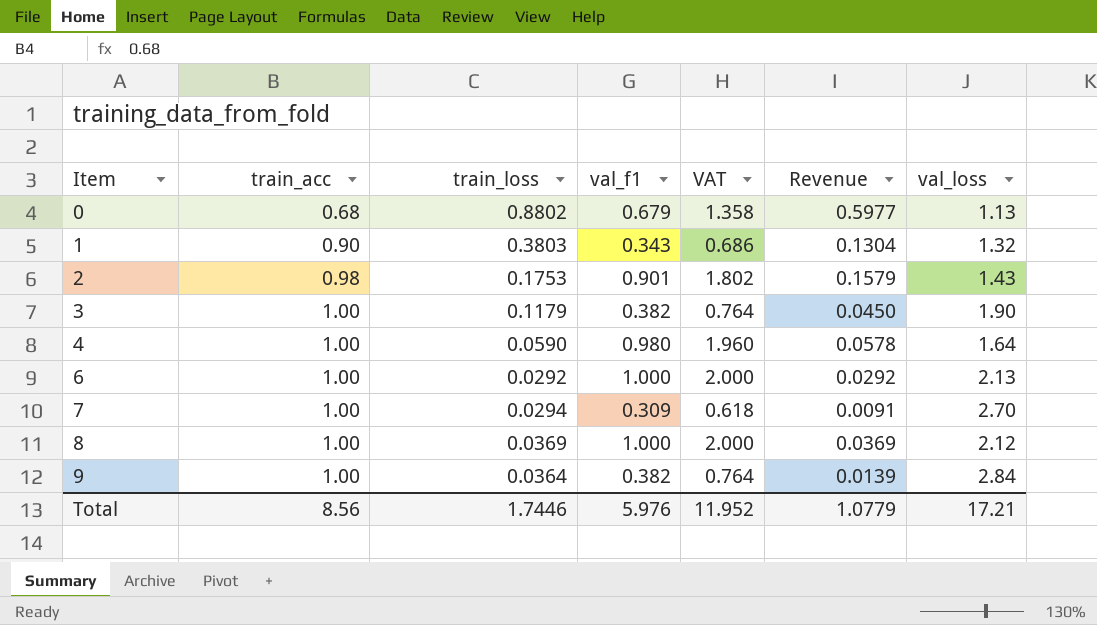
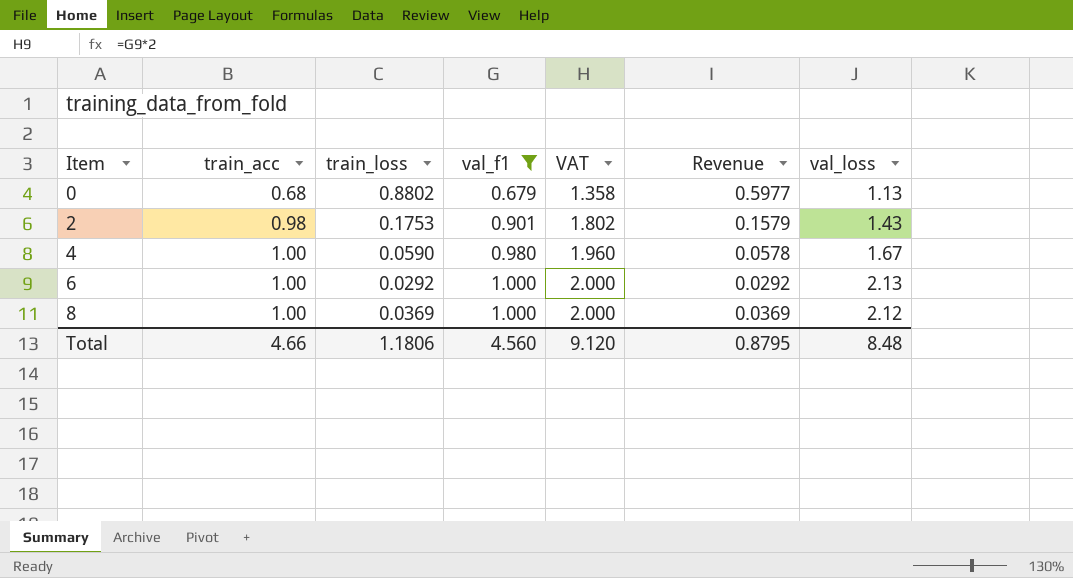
filter: none -> val_f1 >= 0.679
4 | val_loss: 1.64 -> 1.67
Total | train_acc: 8.56 -> 4.66
Total | train_loss: 1.7446 -> 1.1806
Total | val_f1: 5.976 -> 4.560
Total | VAT: 11.952 -> 9.120
Total | Revenue: 1.0779 -> 0.8795
Total | val_loss: 17.21 -> 8.48

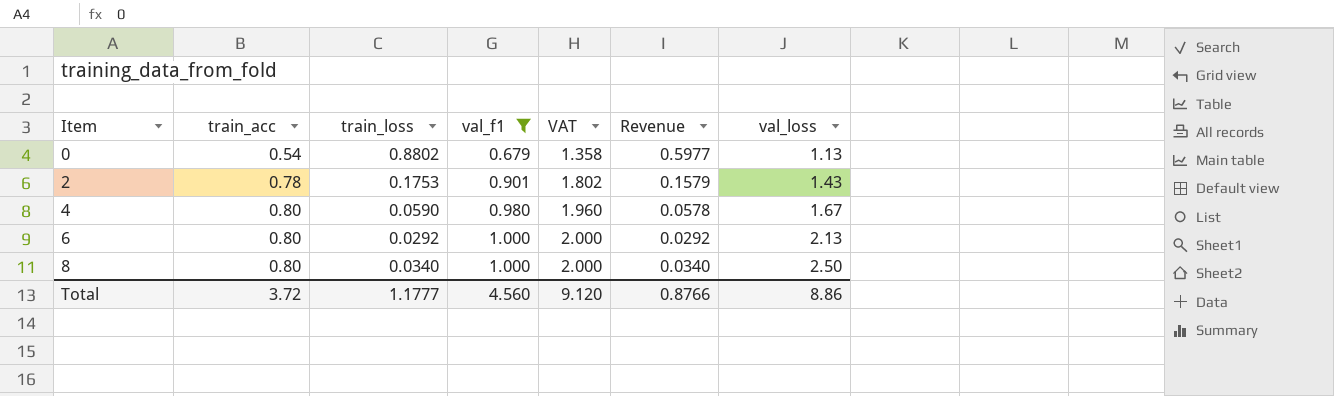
0 | train_acc: 0.68 -> 0.54
2 | train_acc: 0.98 -> 0.78
4 | train_acc: 1.00 -> 0.80
6 | train_acc: 1.00 -> 0.80
8 | train_acc: 1.00 -> 0.80
8 | train_loss: 0.0369 -> 0.0340
8 | Revenue: 0.0369 -> 0.0340
8 | val_loss: 2.12 -> 2.50
Total | train_acc: 4.66 -> 3.72
Total | train_loss: 1.1806 -> 1.1777
Total | Revenue: 0.8795 -> 0.8766
Total | val_loss: 8.48 -> 8.86

